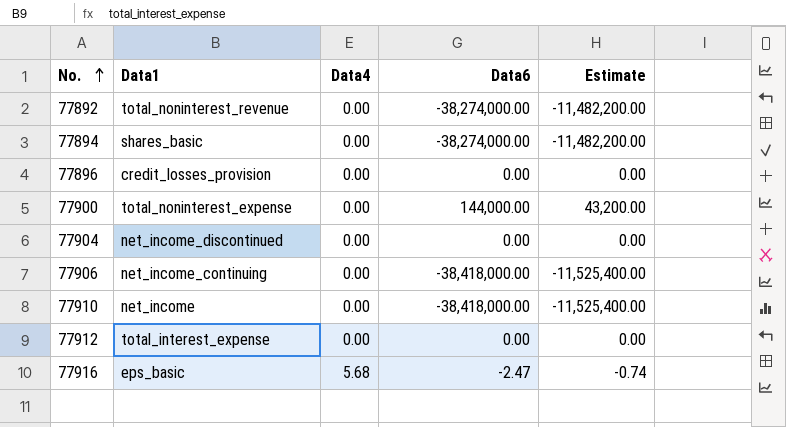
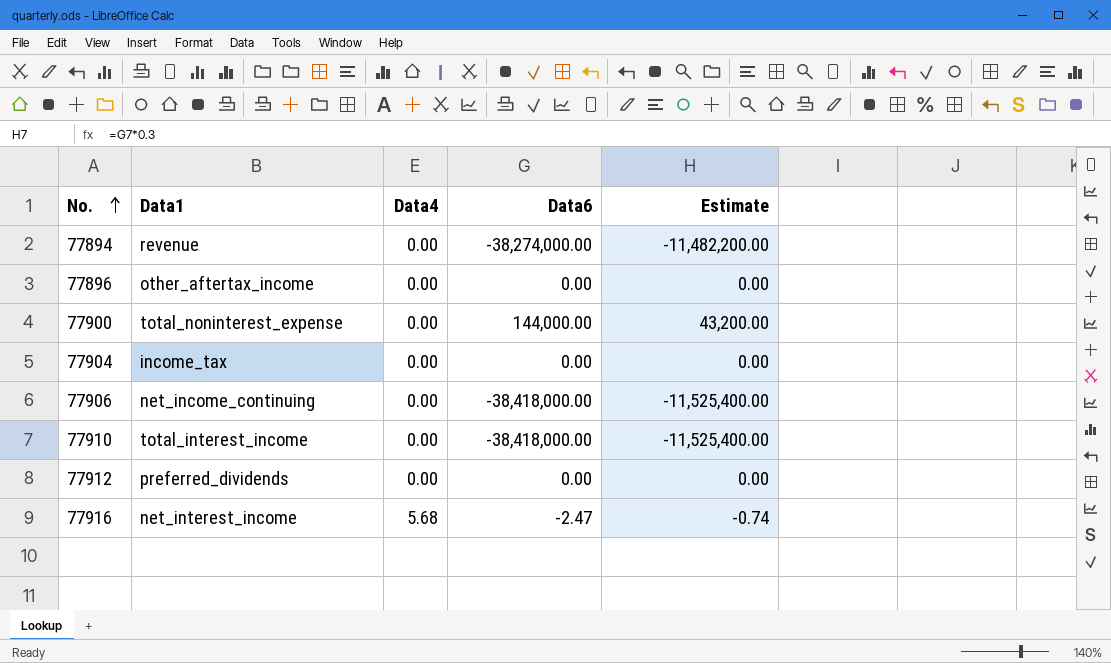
row 77892: total_noninterest_revenue | 0.00 | -38,274,000.00 | -11,482,200.00 -> none
77894 | Data1: shares_basic -> revenue
77896 | Data1: credit_losses_provision -> other_aftertax_income
77904 | Data1: net_income_discontinued -> income_tax
77910 | Data1: net_income -> total_interest_income
77912 | Data1: total_interest_expense -> preferred_dividends
77916 | Data1: eps_basic -> net_interest_income

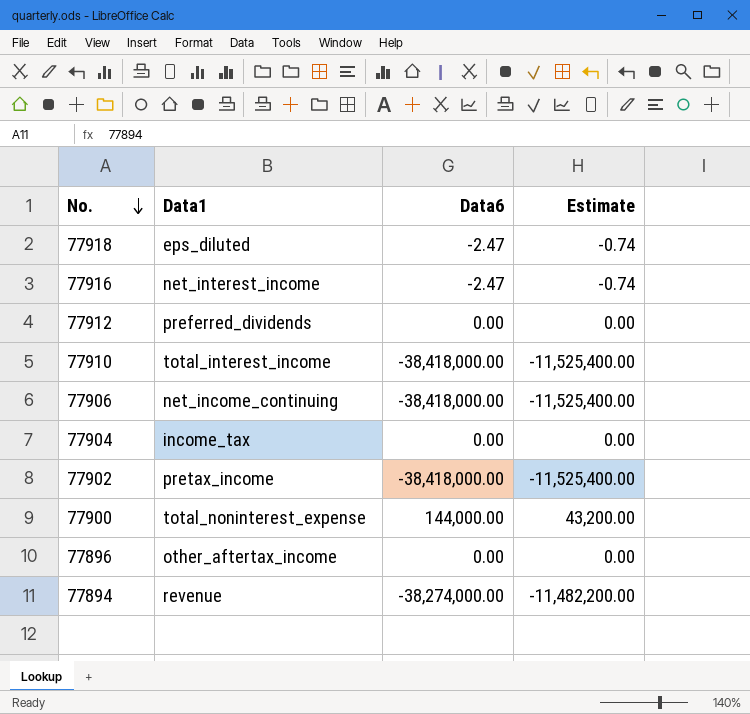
row order: No. ascending -> No. descending
column Data4 | position: 3 -> none
row 77918: none -> eps_diluted | -2.47 | -0.74
row 77902: none -> pretax_income | -38,418,000.00 | -11,525,400.00

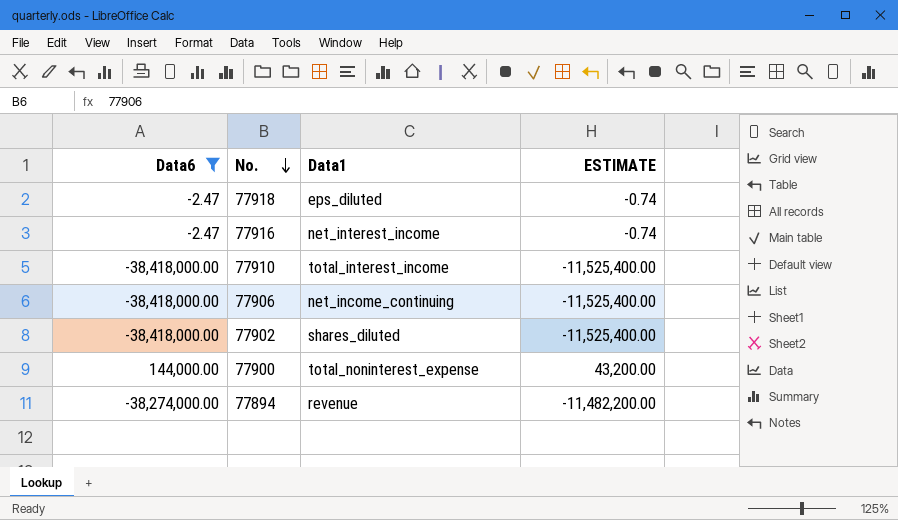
filter: none -> Data6 != 0.00
column Data6 | position: 3 -> 1
column name: Estimate -> ESTIMATE
77902 | Data1: pretax_income -> shares_diluted

